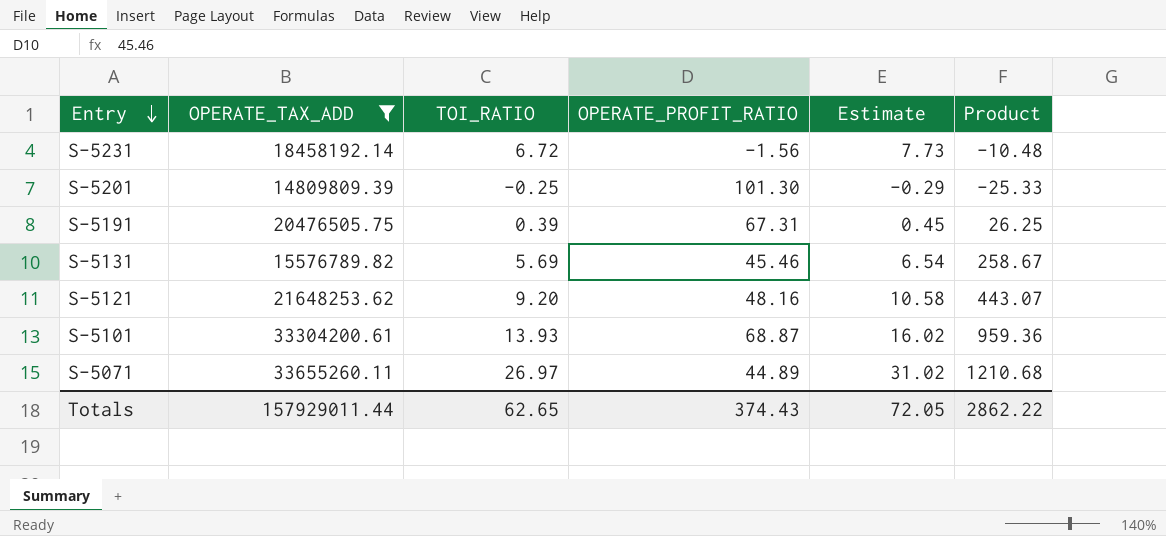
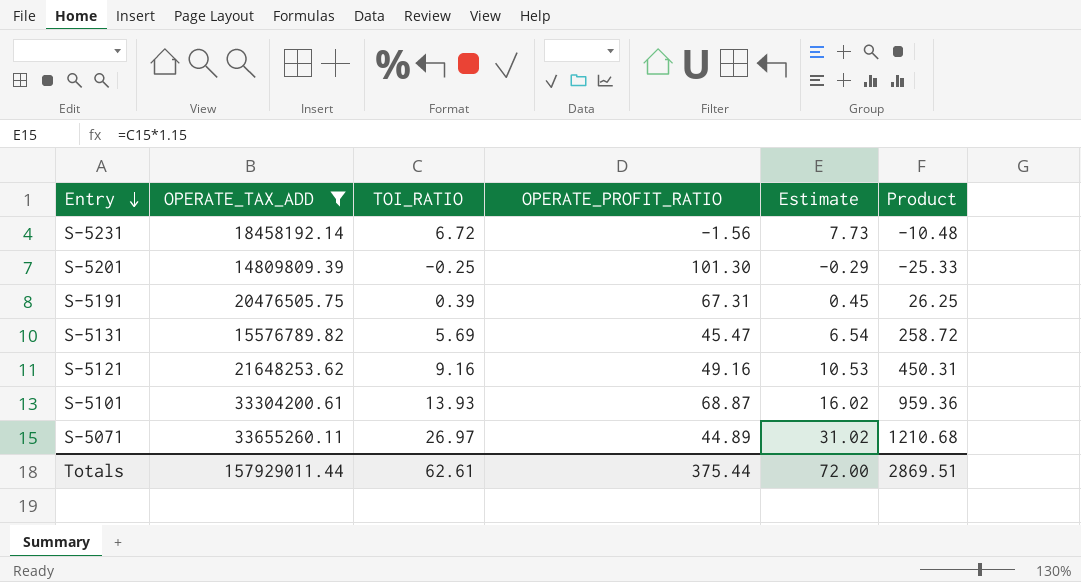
S-5131 | OPERATE_PROFIT_RATIO: 45.46 -> 45.47
S-5131 | Product: 258.67 -> 258.72
S-5121 | TOI_RATIO: 9.20 -> 9.16
S-5121 | OPERATE_PROFIT_RATIO: 48.16 -> 49.16
S-5121 | Estimate: 10.58 -> 10.53
S-5121 | Product: 443.07 -> 450.31
Totals | TOI_RATIO: 62.65 -> 62.61
Totals | OPERATE_PROFIT_RATIO: 374.43 -> 375.44
Totals | Estimate: 72.05 -> 72.00
Totals | Product: 2862.22 -> 2869.51

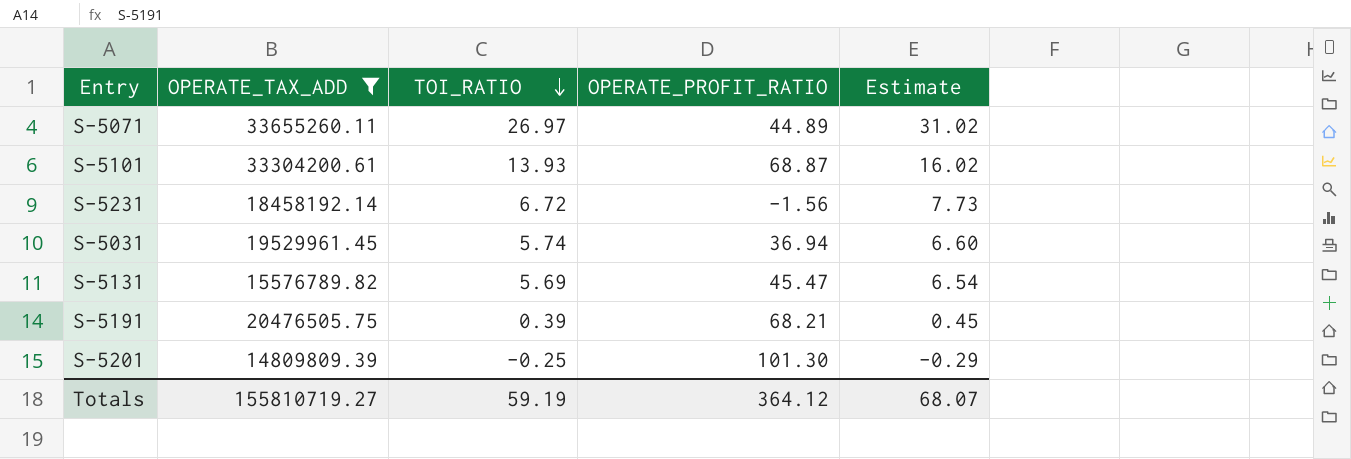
row order: Entry descending -> TOI_RATIO descending
column Product | formula: [TOI_RATIO] * [OPERATE_PROFIT_RATIO] -> none
row S-5121: 21648253.62 | 9.16 | 49.16 | 10.53 | 450.31 -> none
row S-5031: none -> 19529961.45 | 5.74 | 36.94 | 6.60
S-5191 | OPERATE_PROFIT_RATIO: 67.31 -> 68.21
Totals | OPERATE_TAX_ADD: 157929011.44 -> 155810719.27
Totals | TOI_RATIO: 62.61 -> 59.19
Totals | OPERATE_PROFIT_RATIO: 375.44 -> 364.12
Totals | Estimate: 72.00 -> 68.07

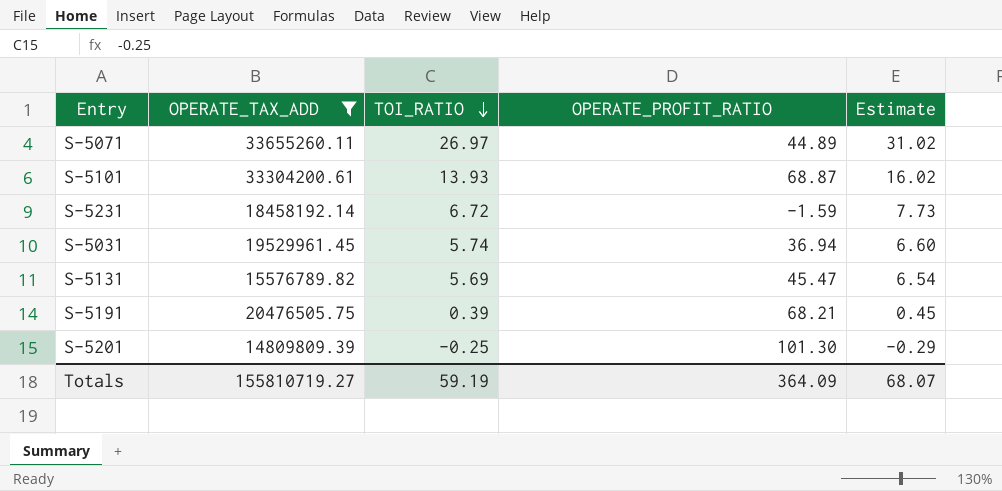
S-5231 | OPERATE_PROFIT_RATIO: -1.56 -> -1.59
Totals | OPERATE_PROFIT_RATIO: 364.12 -> 364.09

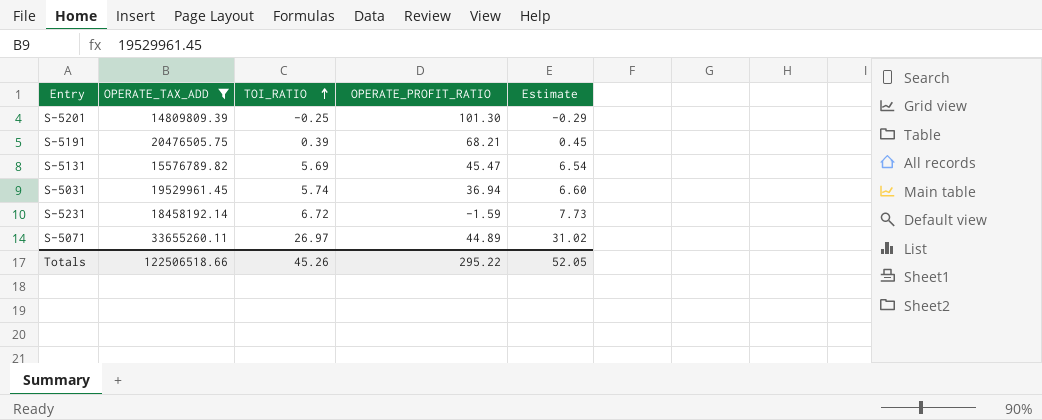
row order: TOI_RATIO descending -> TOI_RATIO ascending
row S-5101: 33304200.61 | 13.93 | 68.87 | 16.02 -> none
Totals | OPERATE_TAX_ADD: 155810719.27 -> 122506518.66
Totals | TOI_RATIO: 59.19 -> 45.26
Totals | OPERATE_PROFIT_RATIO: 364.09 -> 295.22
Totals | Estimate: 68.07 -> 52.05

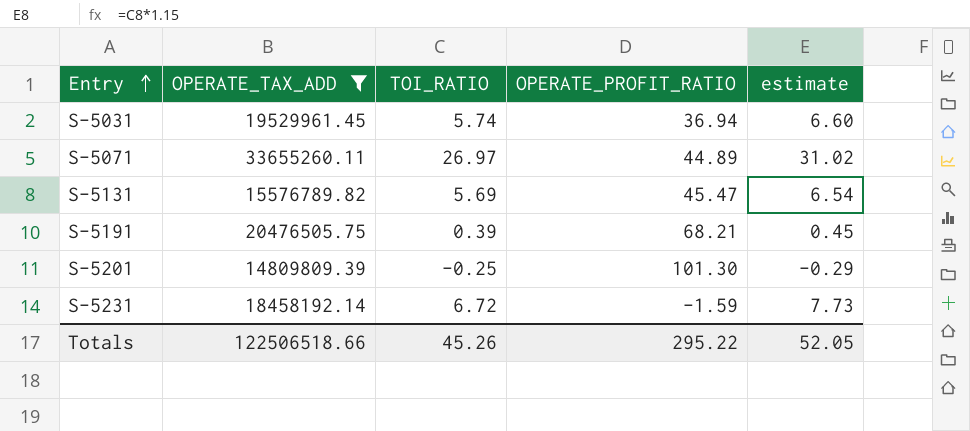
row order: TOI_RATIO ascending -> Entry ascending
column name: Estimate -> estimate

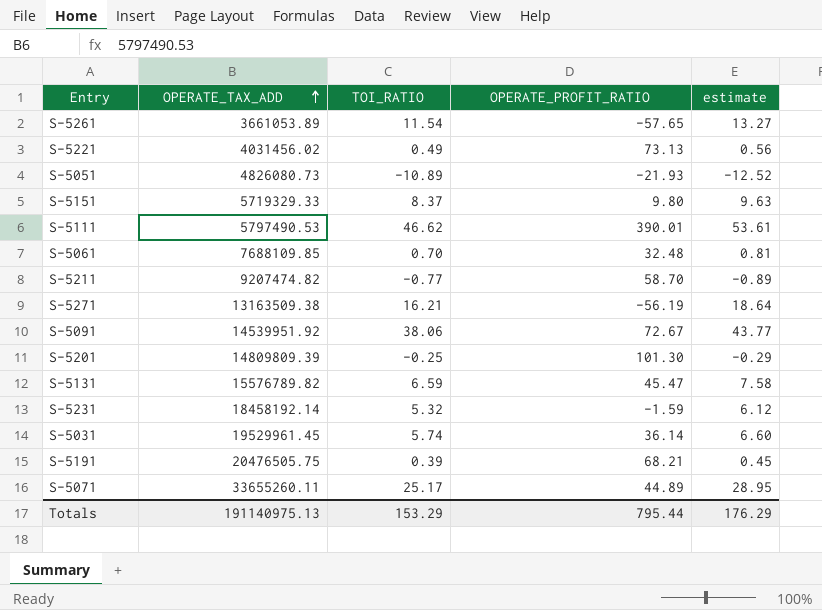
filter: OPERATE_TAX_ADD >= 14809809.39 -> none
row order: Entry ascending -> OPERATE_TAX_ADD ascending
S-5131 | TOI_RATIO: 5.69 -> 6.59
S-5131 | estimate: 6.54 -> 7.58
S-5231 | TOI_RATIO: 6.72 -> 5.32
S-5231 | estimate: 7.73 -> 6.12
S-5031 | OPERATE_PROFIT_RATIO: 36.94 -> 36.14
S-5071 | TOI_RATIO: 26.97 -> 25.17
S-5071 | estimate: 31.02 -> 28.95
Totals | OPERATE_TAX_ADD: 122506518.66 -> 191140975.13
Totals | TOI_RATIO: 45.26 -> 153.29
Totals | OPERATE_PROFIT_RATIO: 295.22 -> 795.44
Totals | estimate: 52.05 -> 176.29

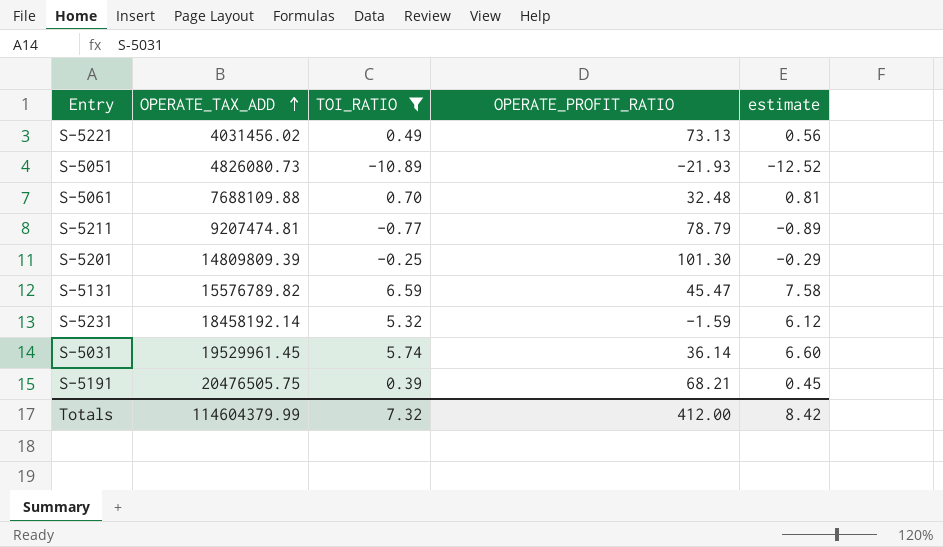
filter: none -> TOI_RATIO <= 6.59
S-5061 | OPERATE_TAX_ADD: 7688109.85 -> 7688109.88
S-5211 | OPERATE_TAX_ADD: 9207474.82 -> 9207474.81
S-5211 | OPERATE_PROFIT_RATIO: 58.70 -> 78.79
Totals | OPERATE_TAX_ADD: 191140975.13 -> 114604379.99
Totals | TOI_RATIO: 153.29 -> 7.32
Totals | OPERATE_PROFIT_RATIO: 795.44 -> 412.00
Totals | estimate: 176.29 -> 8.42

